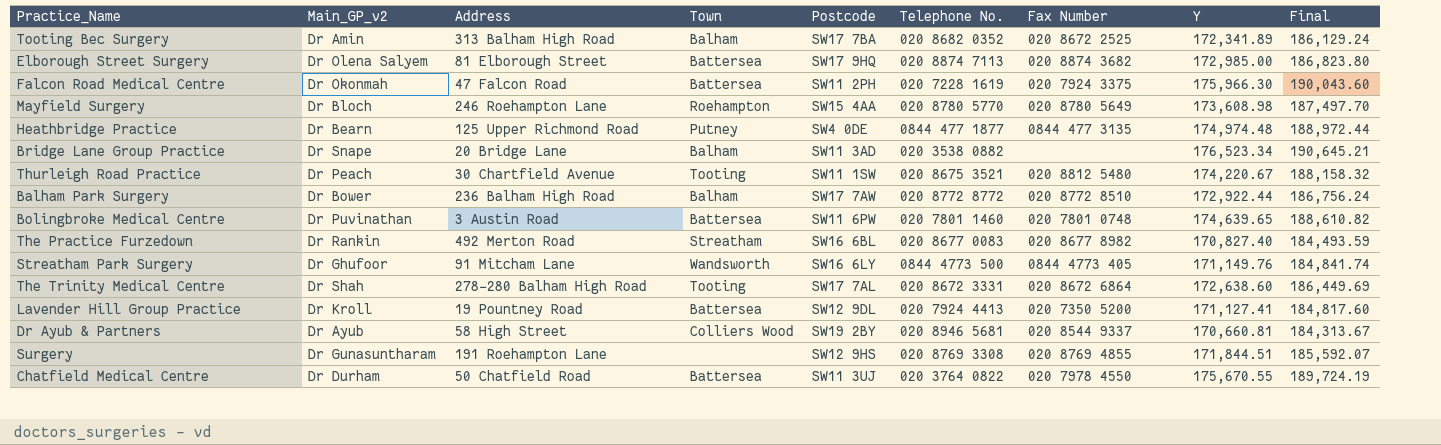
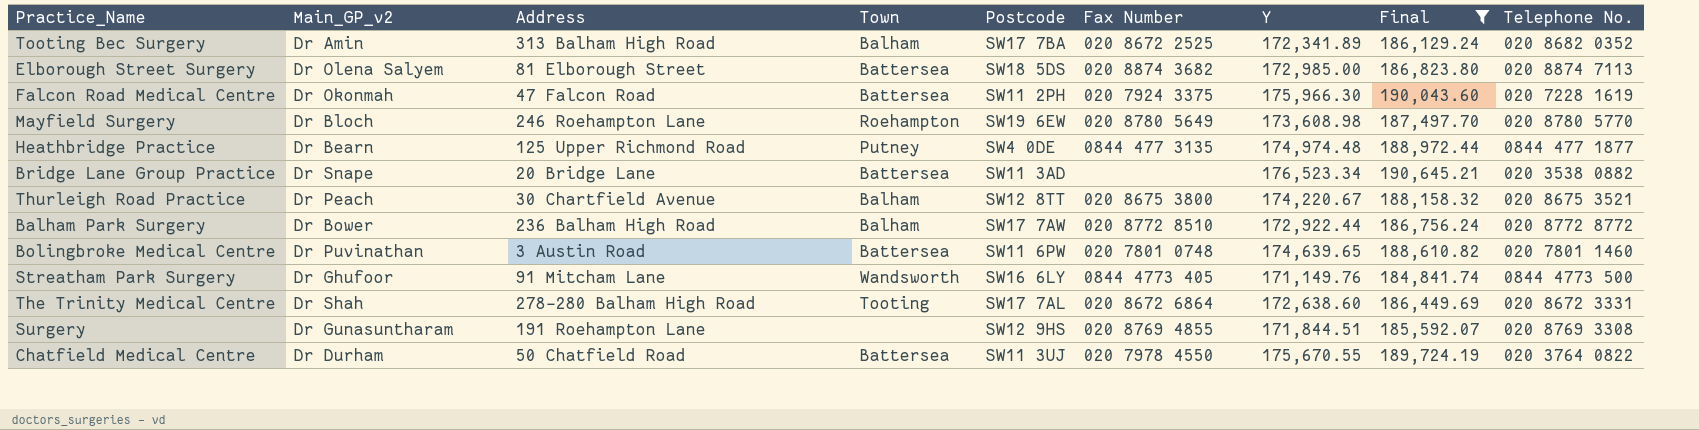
filter: none -> Final >= 184,841.74
column Telephone No. | position: 6 -> 9
Elborough Street Surgery | Postcode: SW17 9HQ -> SW18 5DS
Mayfield Surgery | Postcode: SW15 4AA -> SW19 6EW
Bridge Lane Group Practice | Town: Balham -> Battersea
Thurleigh Road Practice | Town: Tooting -> Balham
Thurleigh Road Practice | Postcode: SW11 1SW -> SW12 8TT
Thurleigh Road Practice | Fax Number: 020 8812 5480 -> 020 8675 3800

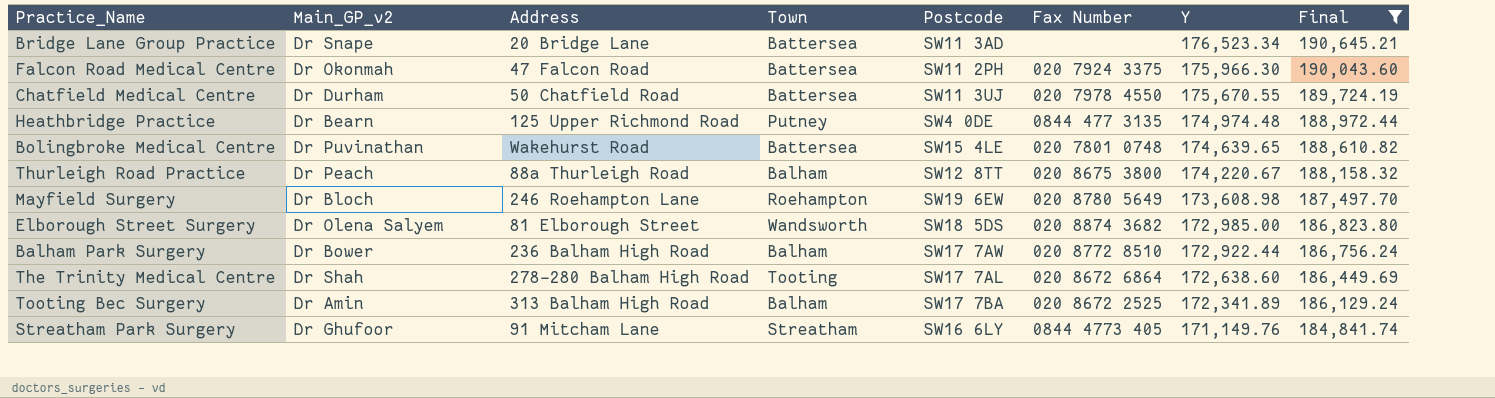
row order: none -> Y descending
column Telephone No. | position: 9 -> none
row Surgery: Dr Gunasuntharam | 191 Roehampton Lane | none | SW12 9HS | 020 8769 4855 | 171,844.51 | 185,592.07 | 020 8769 3308 -> none
Bolingbroke Medical Centre | Address: 3 Austin Road -> Wakehurst Road
Bolingbroke Medical Centre | Postcode: SW11 6PW -> SW15 4LE
Thurleigh Road Practice | Address: 30 Chartfield Avenue -> 88a Thurleigh Road
Elborough Street Surgery | Town: Battersea -> Wandsworth
Streatham Park Surgery | Town: Wandsworth -> Streatham

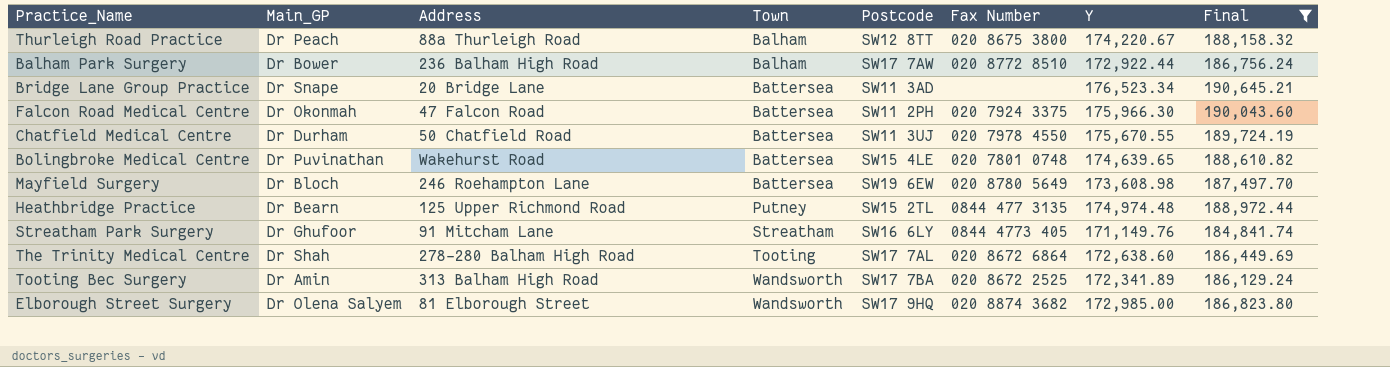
row order: Y descending -> Town ascending
column name: Main_GP_v2 -> Main_GP
Mayfield Surgery | Town: Roehampton -> Battersea
Heathbridge Practice | Postcode: SW4 0DE -> SW15 2TL
Tooting Bec Surgery | Town: Balham -> Wandsworth
Elborough Street Surgery | Postcode: SW18 5DS -> SW17 9HQ

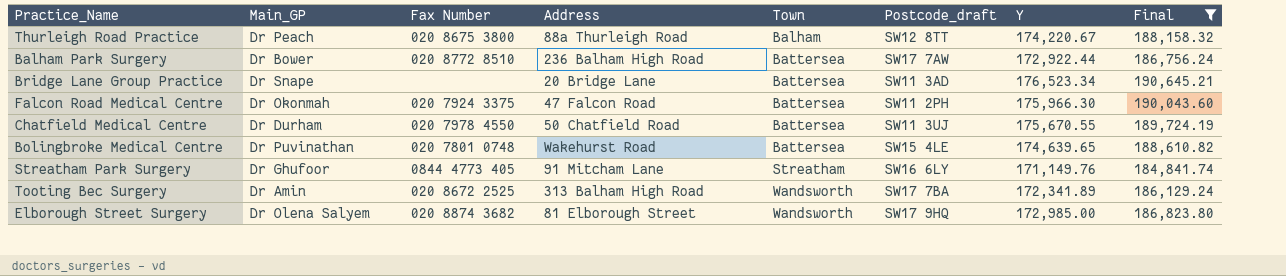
column Fax Number | position: 6 -> 3
column name: Postcode -> Postcode_draft
row Mayfield Surgery: Dr Bloch | 246 Roehampton Lane | Battersea | SW19 6EW | 020 8780 5649 | 173,608.98 | 187,497.70 -> none
row Heathbridge Practice: Dr Bearn | 125 Upper Richmond Road | Putney | SW15 2TL | 0844 477 3135 | 174,974.48 | 188,972.44 -> none
row The Trinity Medical Centre: Dr Shah | 278-280 Balham High Road | Tooting | SW17 7AL | 020 8672 6864 | 172,638.60 | 186,449.69 -> none
Balham Park Surgery | Town: Balham -> Battersea

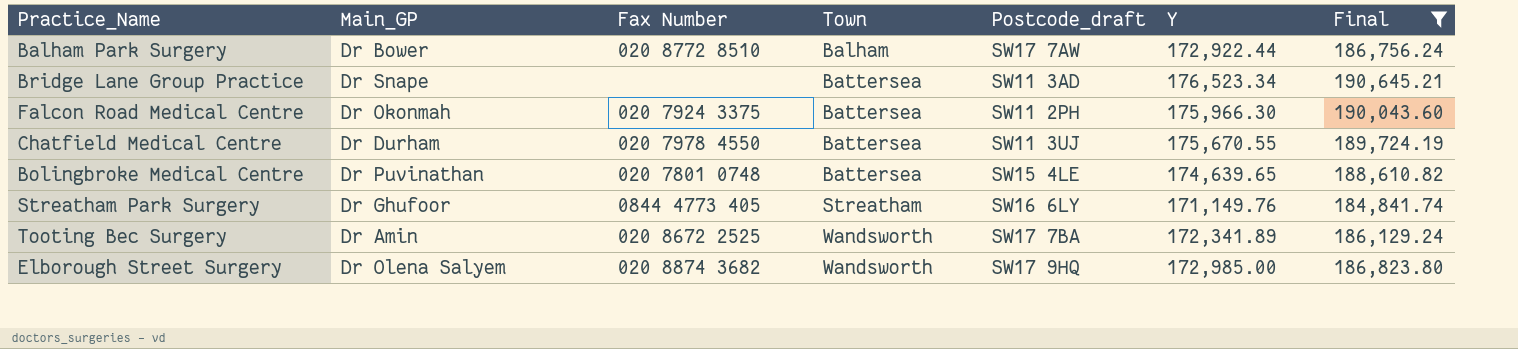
column Address | position: 4 -> none
row Thurleigh Road Practice: Dr Peach | 020 8675 3800 | 88a Thurleigh Road | Balham | SW12 8TT | 174,220.67 | 188,158.32 -> none
Balham Park Surgery | Town: Battersea -> Balham

